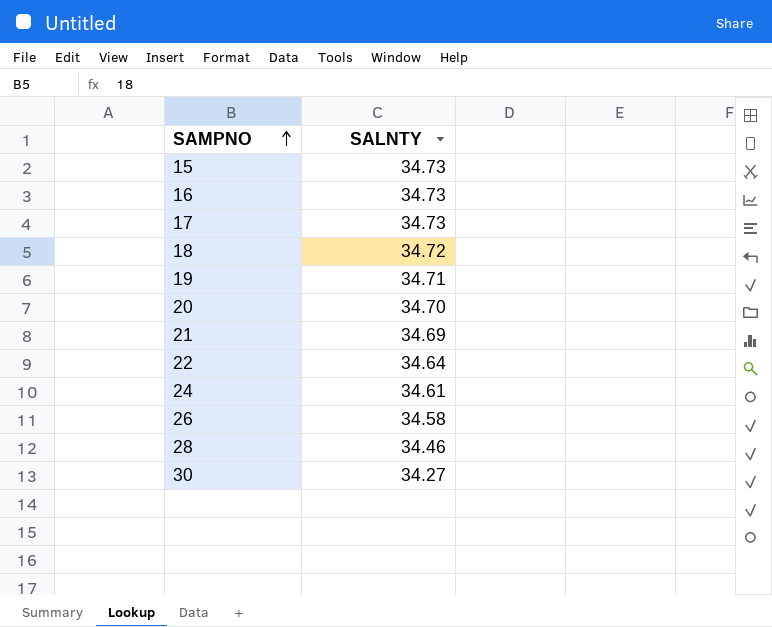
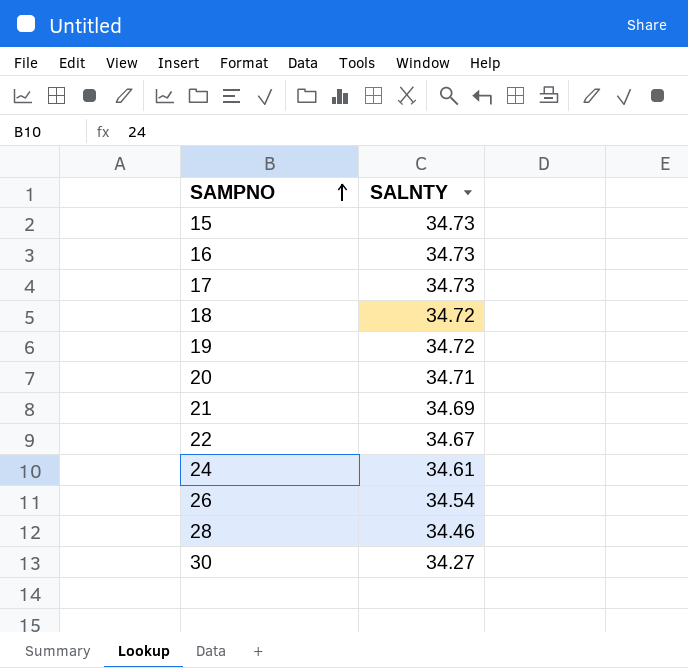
19 | SALNTY: 34.71 -> 34.72
20 | SALNTY: 34.70 -> 34.71
22 | SALNTY: 34.64 -> 34.67
26 | SALNTY: 34.58 -> 34.54

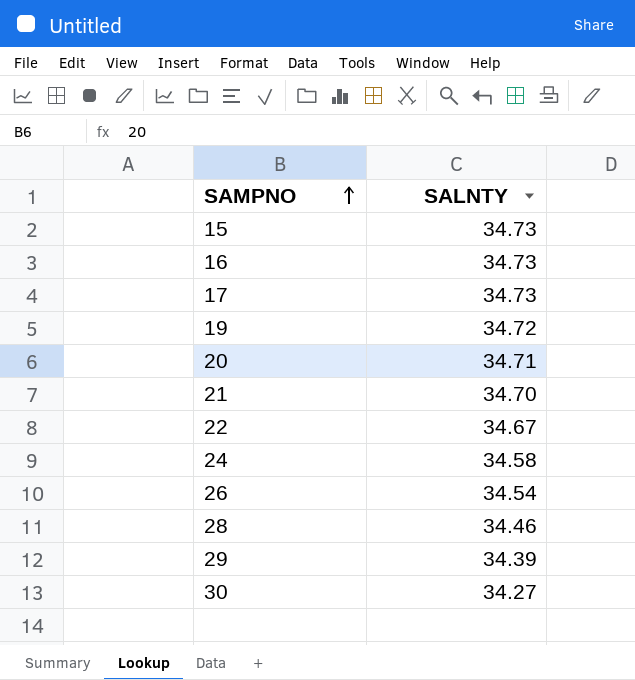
row 18: 34.72 -> none
21 | SALNTY: 34.69 -> 34.70
24 | SALNTY: 34.61 -> 34.58
row 29: none -> 34.39

